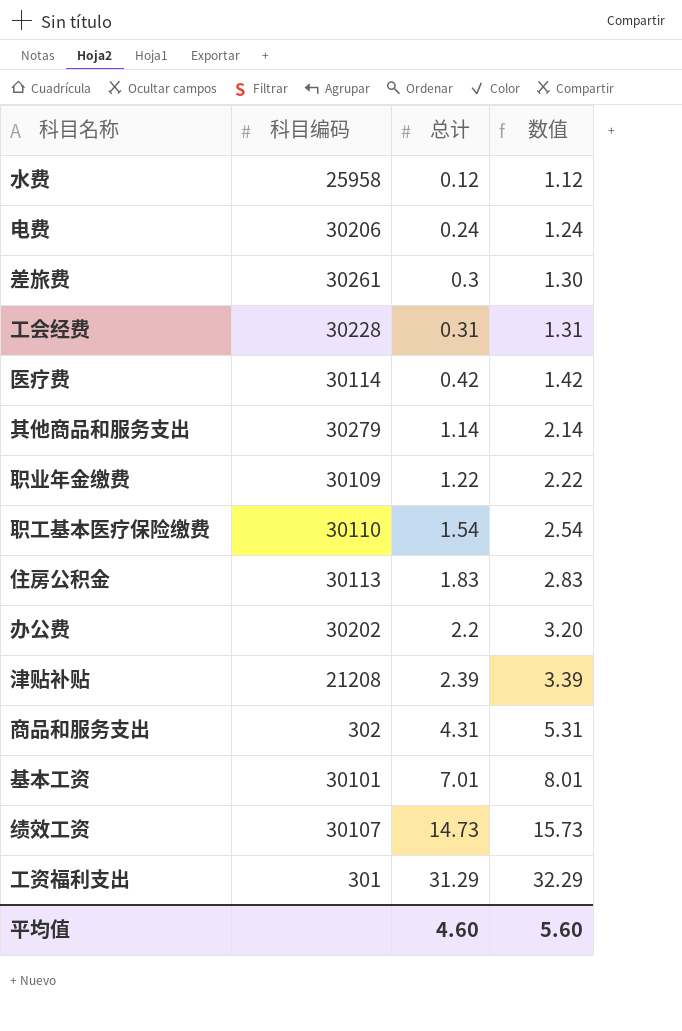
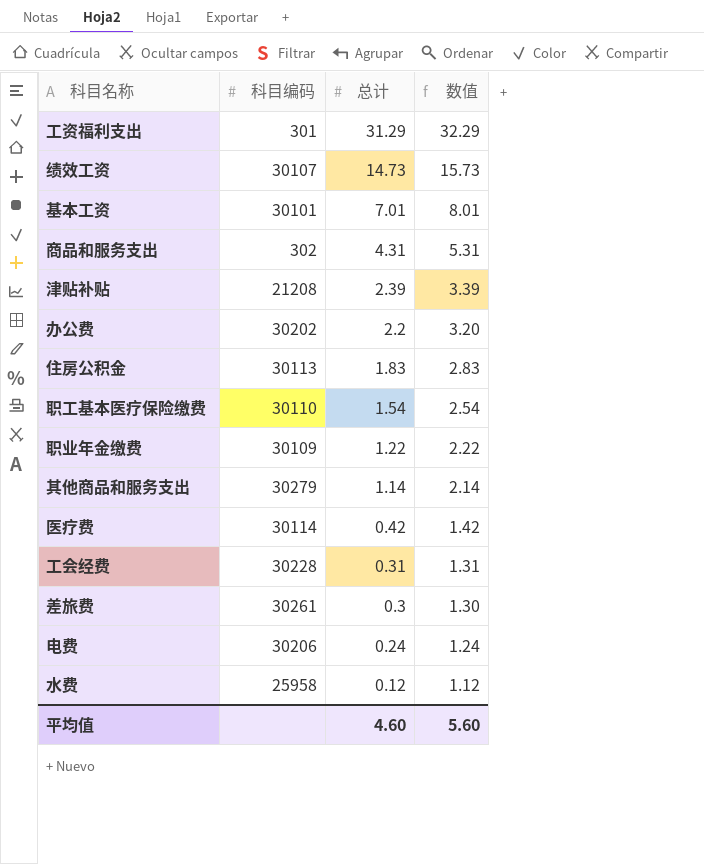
row order: 总计 ascending -> 总计 descending

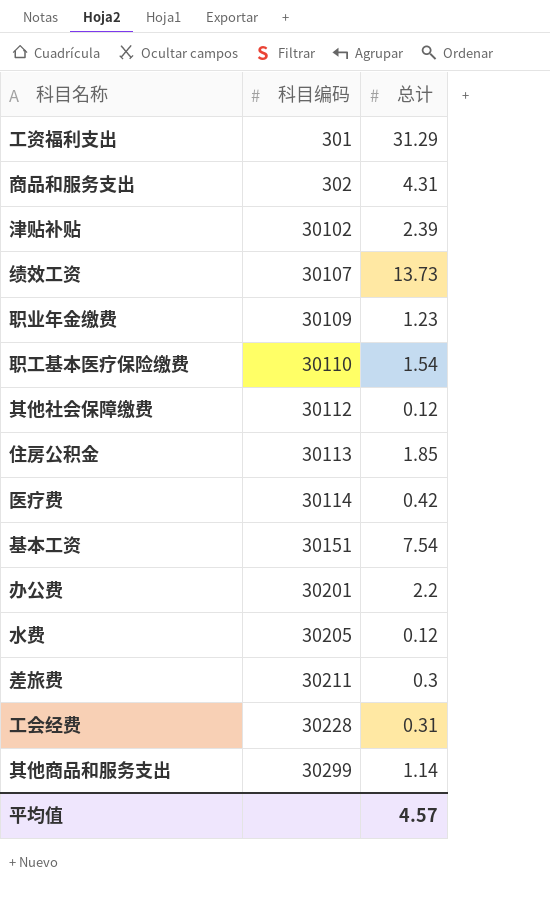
row order: 总计 descending -> 科目编码 ascending
column 数值 | formula: [总计] + 1 -> none
row 电费: 30206 | 0.24 | 1.24 -> none
津贴补贴 | 科目编码: 21208 -> 30102
绩效工资 | 总计: 14.73 -> 13.73
职业年金缴费 | 总计: 1.22 -> 1.23
row 其他社会保障缴费: none -> 30112 | 0.12
住房公积金 | 总计: 1.83 -> 1.85
基本工资 | 科目编码: 30101 -> 30151
基本工资 | 总计: 7.01 -> 7.54
办公费 | 科目编码: 30202 -> 30201
水费 | 科目编码: 25958 -> 30205
差旅费 | 科目编码: 30261 -> 30211
其他商品和服务支出 | 科目编码: 30279 -> 30299
平均值 | 总计: 4.60 -> 4.57

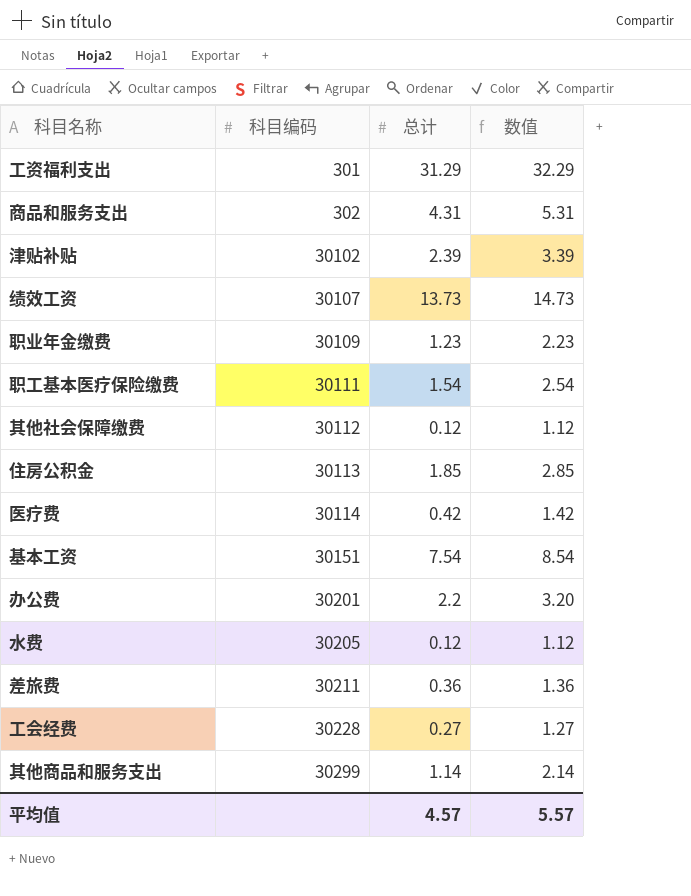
column 数值 | formula: none -> [总计] + 1
职工基本医疗保险缴费 | 科目编码: 30110 -> 30111
差旅费 | 总计: 0.3 -> 0.36
工会经费 | 总计: 0.31 -> 0.27

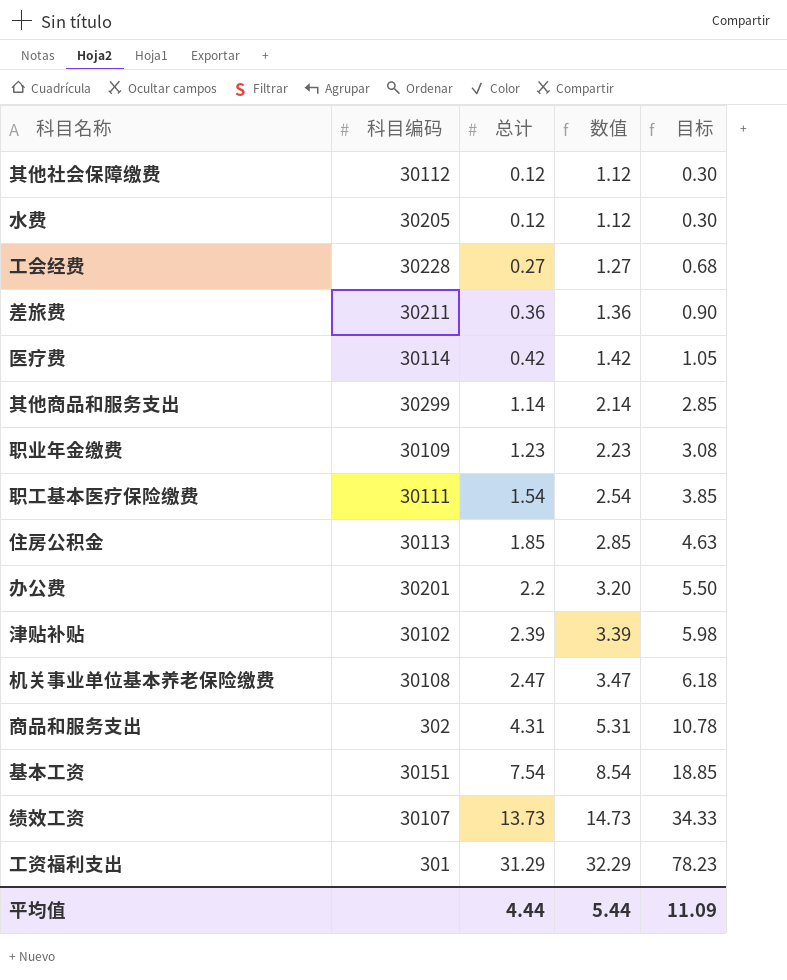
row order: 科目编码 ascending -> 总计 ascending
column 目标 | formula: none -> [总计] * 2.5
row 机关事业单位基本养老保险缴费: none -> 30108 | 2.47 | 3.47 | 6.18
平均值 | 总计: 4.57 -> 4.44
平均值 | 数值: 5.57 -> 5.44

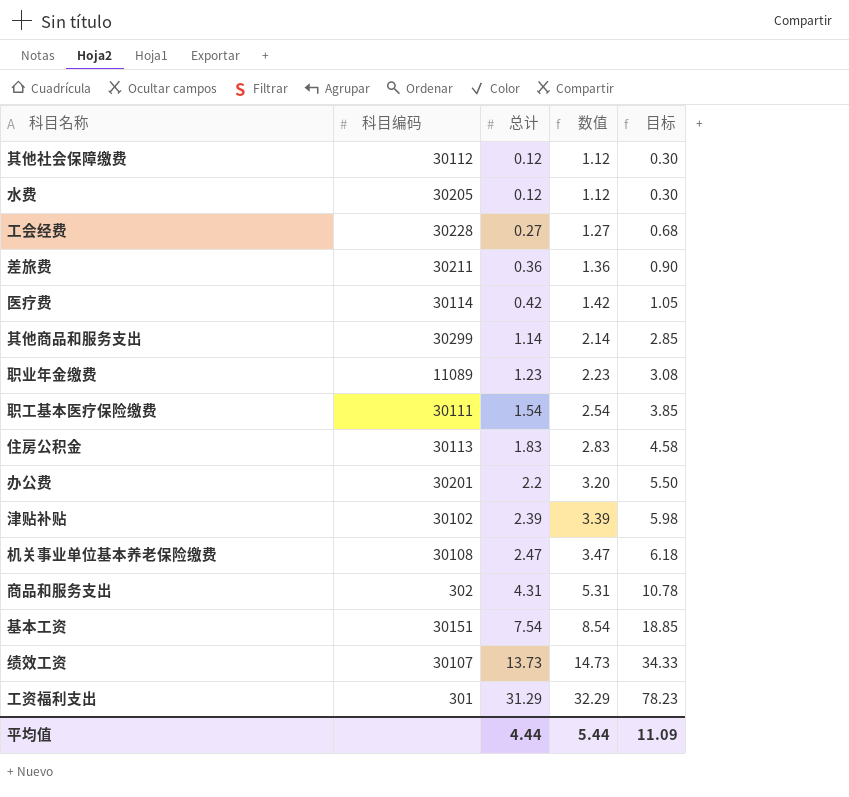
职业年金缴费 | 科目编码: 30109 -> 11089
住房公积金 | 总计: 1.85 -> 1.83
住房公积金 | 数值: 2.85 -> 2.83
住房公积金 | 目标: 4.63 -> 4.58

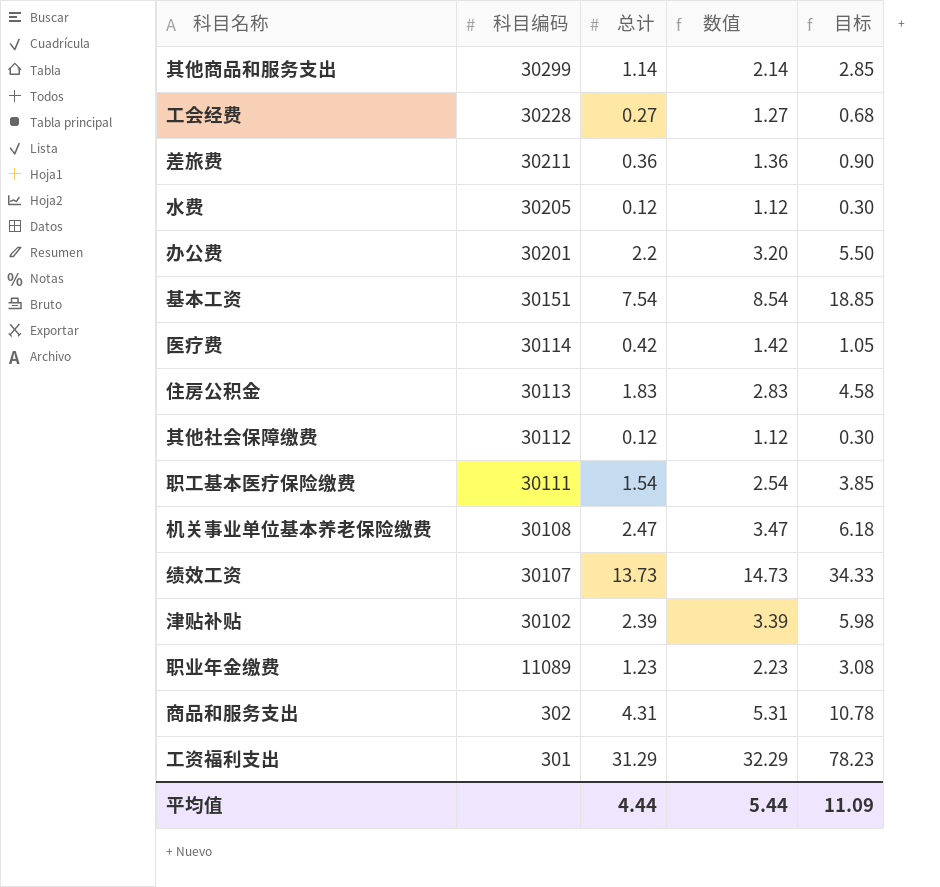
row order: 总计 ascending -> 科目编码 descending

